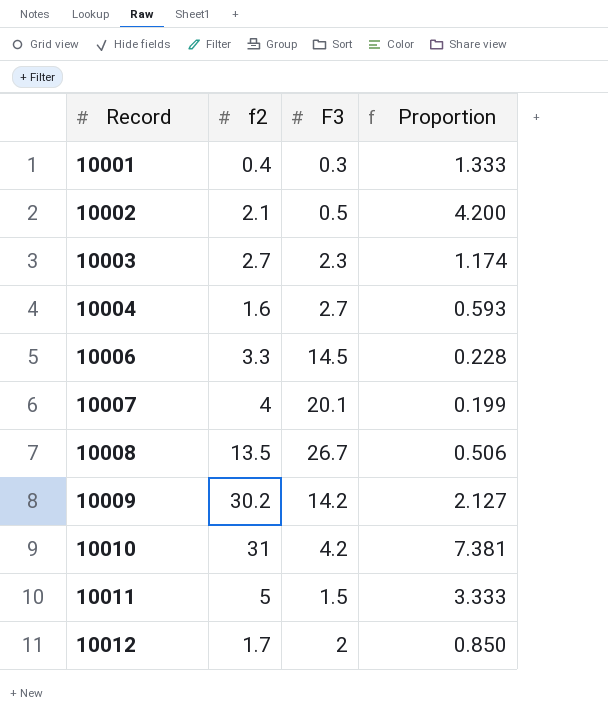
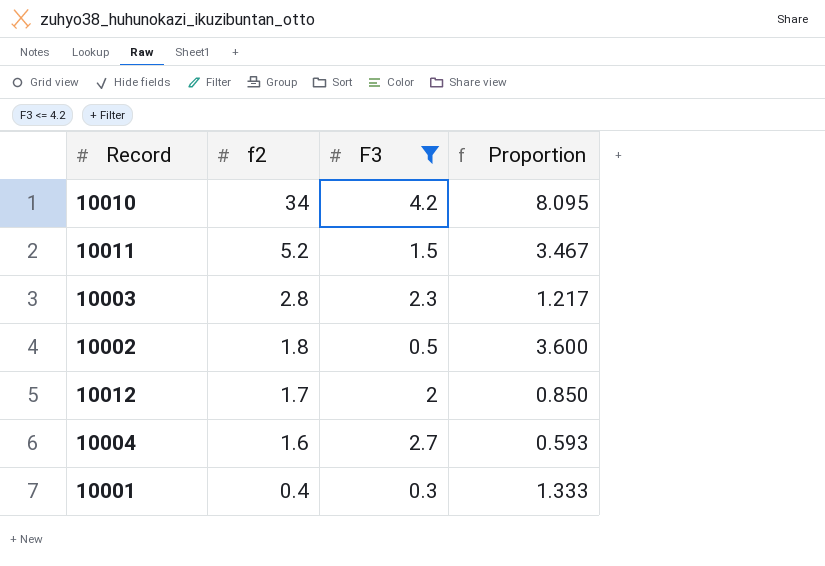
filter: none -> F3 <= 4.2
row order: Record ascending -> f2 descending
10010 | f2: 31 -> 34
10010 | Proportion: 7.381 -> 8.095
10011 | f2: 5 -> 5.2
10011 | Proportion: 3.333 -> 3.467
10003 | f2: 2.7 -> 2.8
10003 | Proportion: 1.174 -> 1.217
10002 | f2: 2.1 -> 1.8
10002 | Proportion: 4.200 -> 3.600

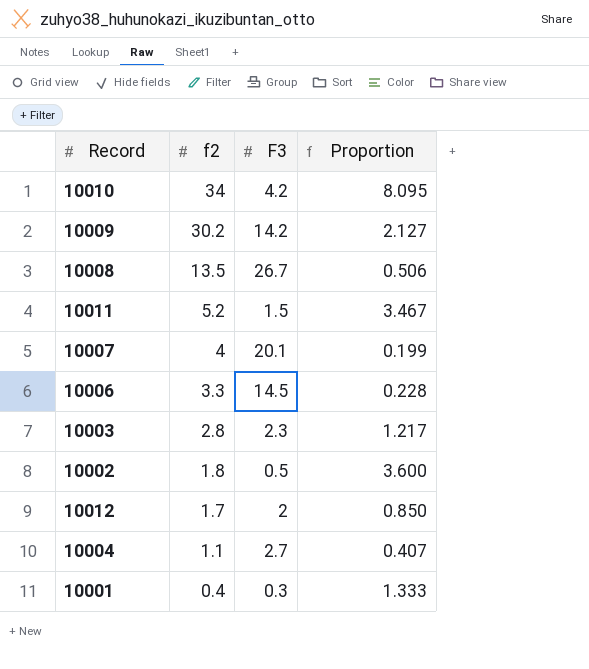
filter: F3 <= 4.2 -> none
10004 | f2: 1.6 -> 1.1
10004 | Proportion: 0.593 -> 0.407

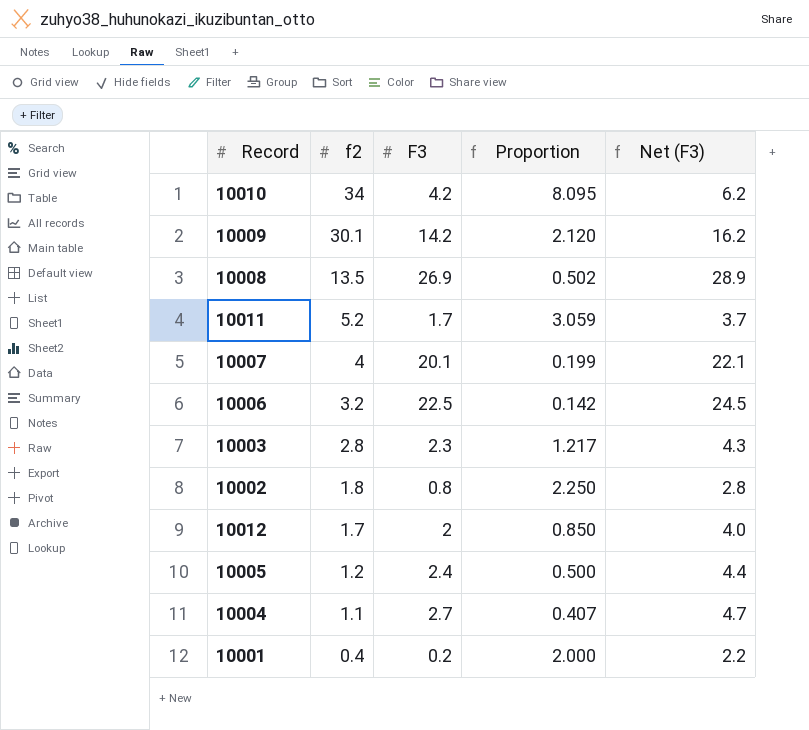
column Net (F3) | formula: none -> [F3] + 2
10009 | f2: 30.2 -> 30.1
10009 | Proportion: 2.127 -> 2.120
10008 | F3: 26.7 -> 26.9
10008 | Proportion: 0.506 -> 0.502
10011 | F3: 1.5 -> 1.7
10011 | Proportion: 3.467 -> 3.059
10006 | f2: 3.3 -> 3.2
10006 | F3: 14.5 -> 22.5
10006 | Proportion: 0.228 -> 0.142
10002 | F3: 0.5 -> 0.8
10002 | Proportion: 3.600 -> 2.250
row 10005: none -> 1.2 | 2.4 | 0.500 | 4.4
10001 | F3: 0.3 -> 0.2
10001 | Proportion: 1.333 -> 2.000

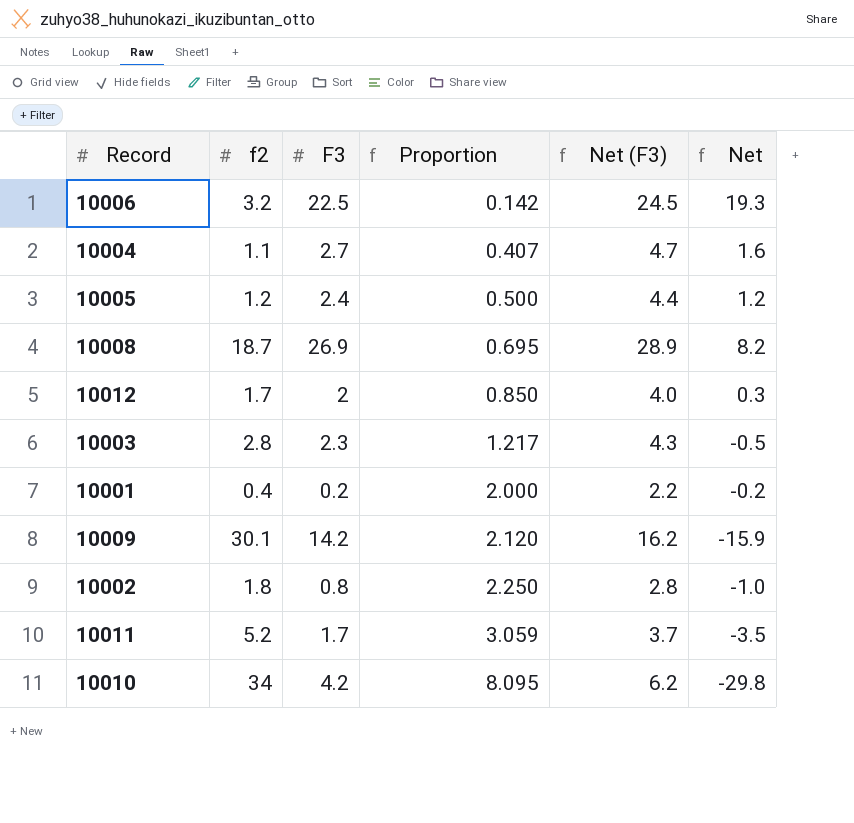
row order: f2 descending -> Proportion ascending
column Net | formula: none -> [F3] - [f2]
row 10007: 4 | 20.1 | 0.199 | 22.1 -> none
10008 | f2: 13.5 -> 18.7
10008 | Proportion: 0.502 -> 0.695

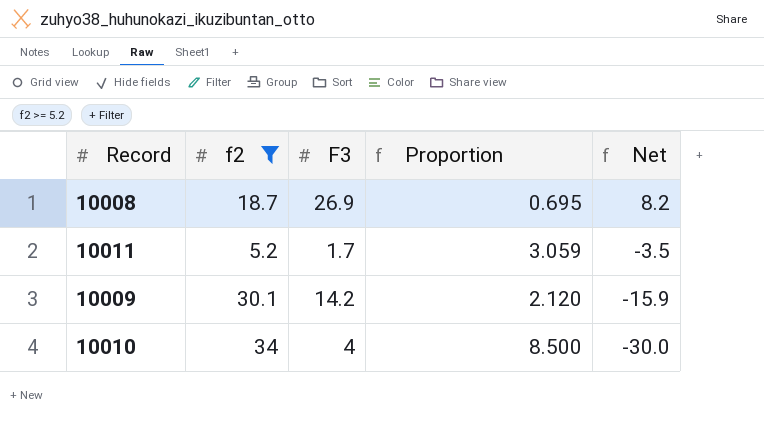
filter: none -> f2 >= 5.2
row order: Proportion ascending -> Net descending
column Net (F3) | formula: [F3] + 2 -> none
10010 | F3: 4.2 -> 4
10010 | Proportion: 8.095 -> 8.500
10010 | Net: -29.8 -> -30.0

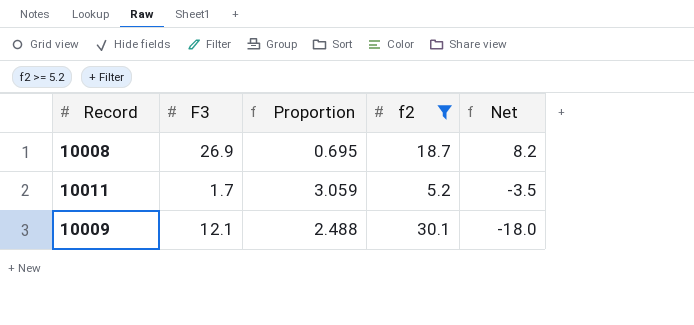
column f2 | position: 2 -> 4
row 10010: 34 | 4 | 8.500 | -30.0 -> none
10009 | F3: 14.2 -> 12.1
10009 | Proportion: 2.120 -> 2.488
10009 | Net: -15.9 -> -18.0

